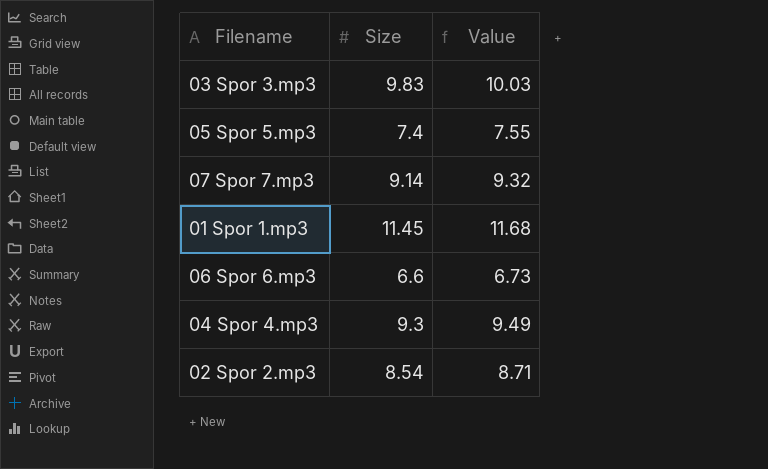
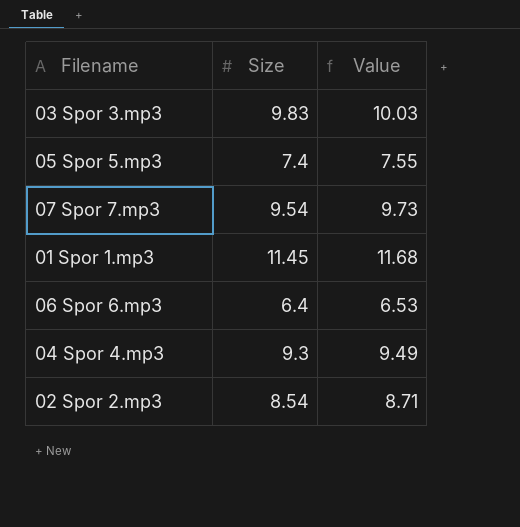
07 Spor 7.mp3 | Size: 9.14 -> 9.54
07 Spor 7.mp3 | Value: 9.32 -> 9.73
06 Spor 6.mp3 | Size: 6.6 -> 6.4
06 Spor 6.mp3 | Value: 6.73 -> 6.53

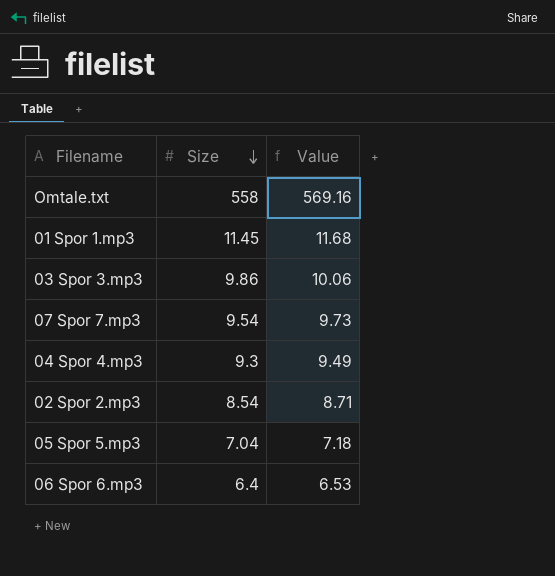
row order: none -> Size descending
row Omtale.txt: none -> 558 | 569.16
03 Spor 3.mp3 | Size: 9.83 -> 9.86
03 Spor 3.mp3 | Value: 10.03 -> 10.06
05 Spor 5.mp3 | Size: 7.4 -> 7.04
05 Spor 5.mp3 | Value: 7.55 -> 7.18

